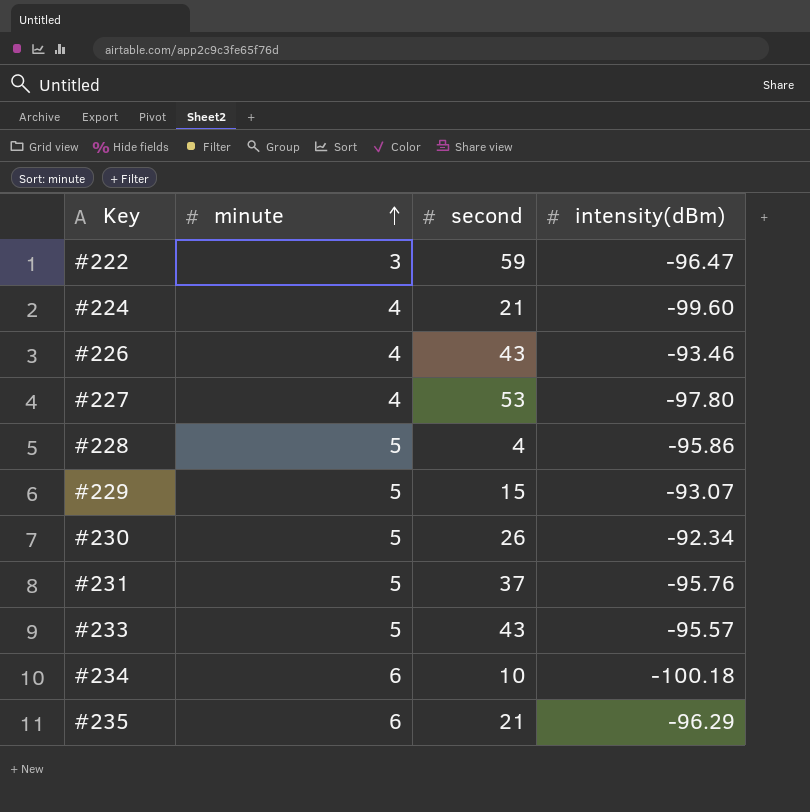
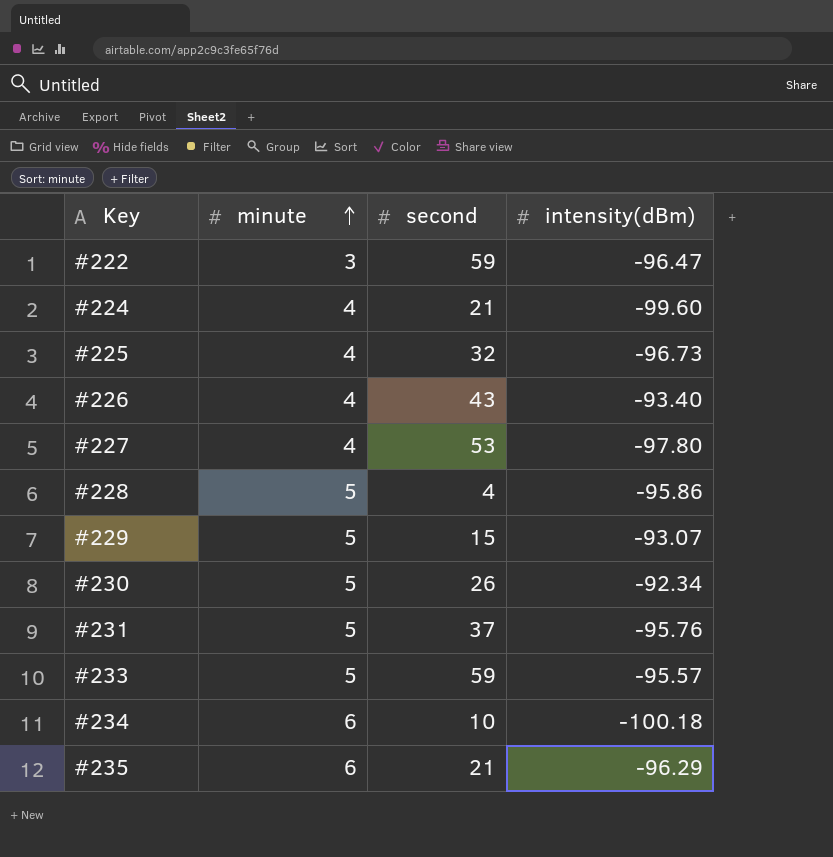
row #225: none -> 4 | 32 | -96.73
#226 | intensity(dBm): -93.46 -> -93.40
#233 | second: 43 -> 59

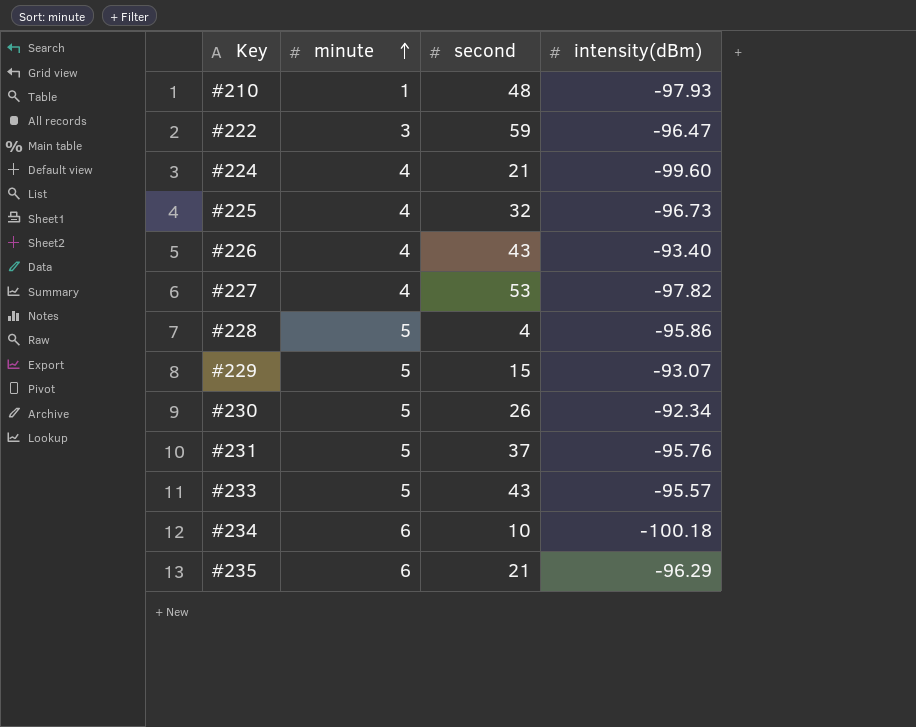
row #210: none -> 1 | 48 | -97.93
#227 | intensity(dBm): -97.80 -> -97.82
#233 | second: 59 -> 43

